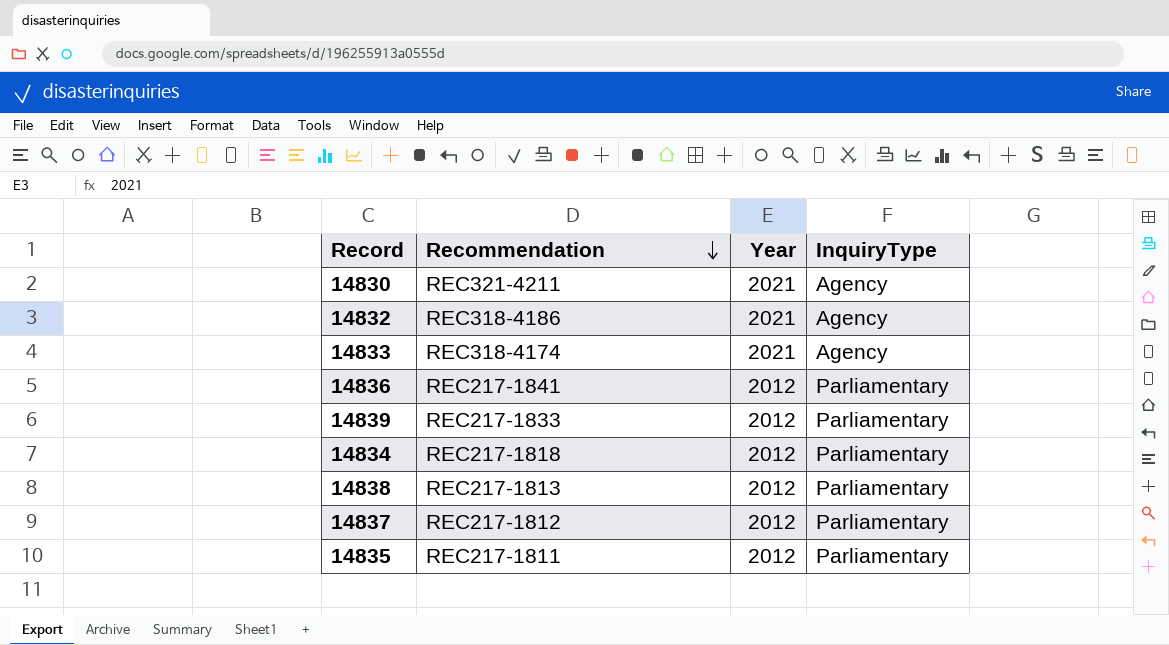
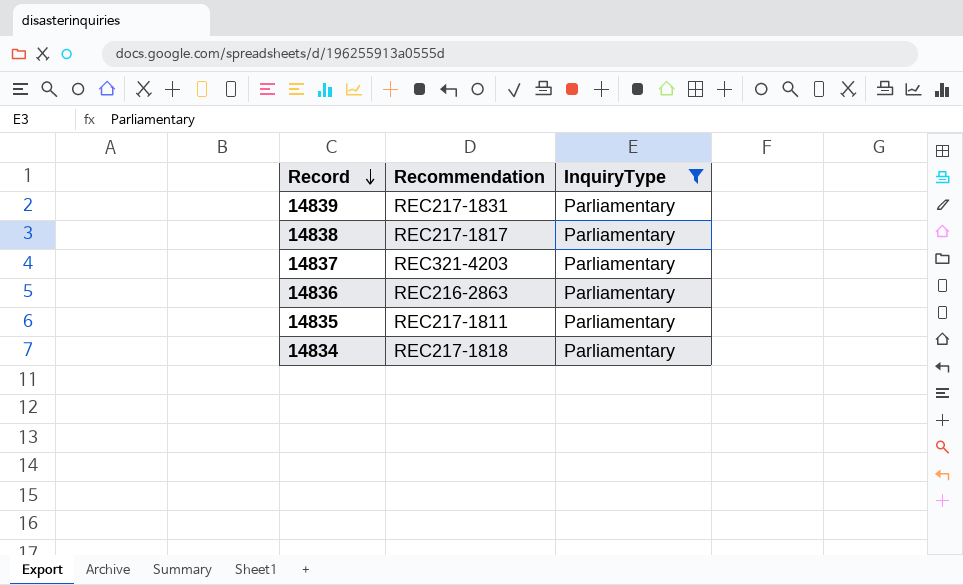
filter: none -> InquiryType = Parliamentary
row order: Recommendation descending -> Record descending
column Year | position: 3 -> none
14839 | Recommendation: REC217-1833 -> REC217-1831
14838 | Recommendation: REC217-1813 -> REC217-1817
14837 | Recommendation: REC217-1812 -> REC321-4203
14836 | Recommendation: REC217-1841 -> REC216-2863

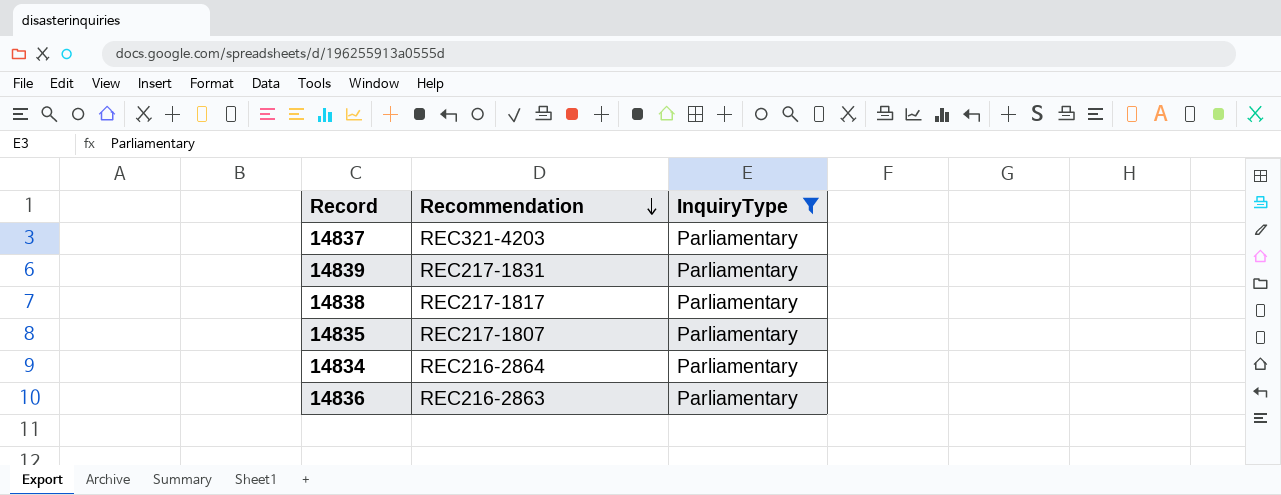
row order: Record descending -> Recommendation descending
14835 | Recommendation: REC217-1811 -> REC217-1807
14834 | Recommendation: REC217-1818 -> REC216-2864

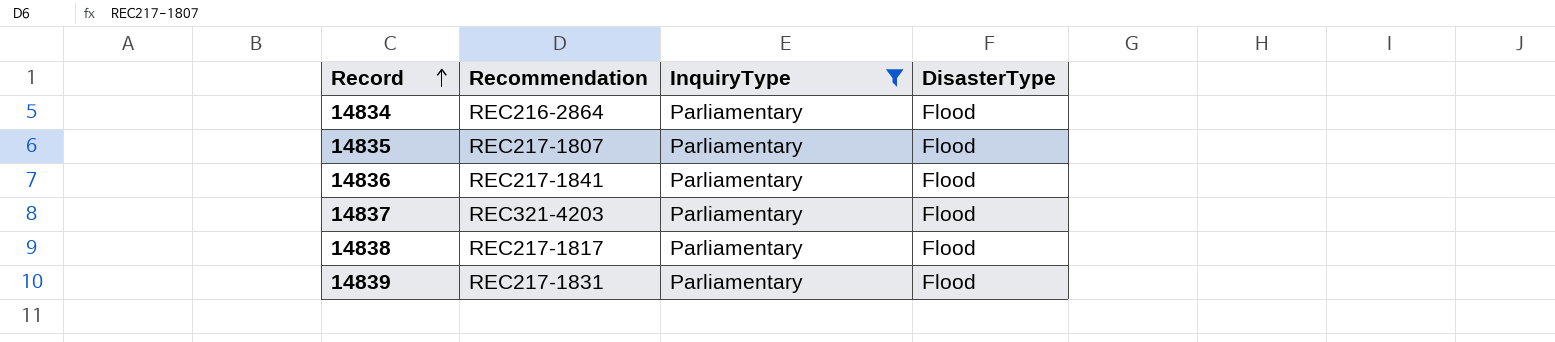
row order: Recommendation descending -> Record ascending
column DisasterType | position: none -> 4
14836 | Recommendation: REC216-2863 -> REC217-1841

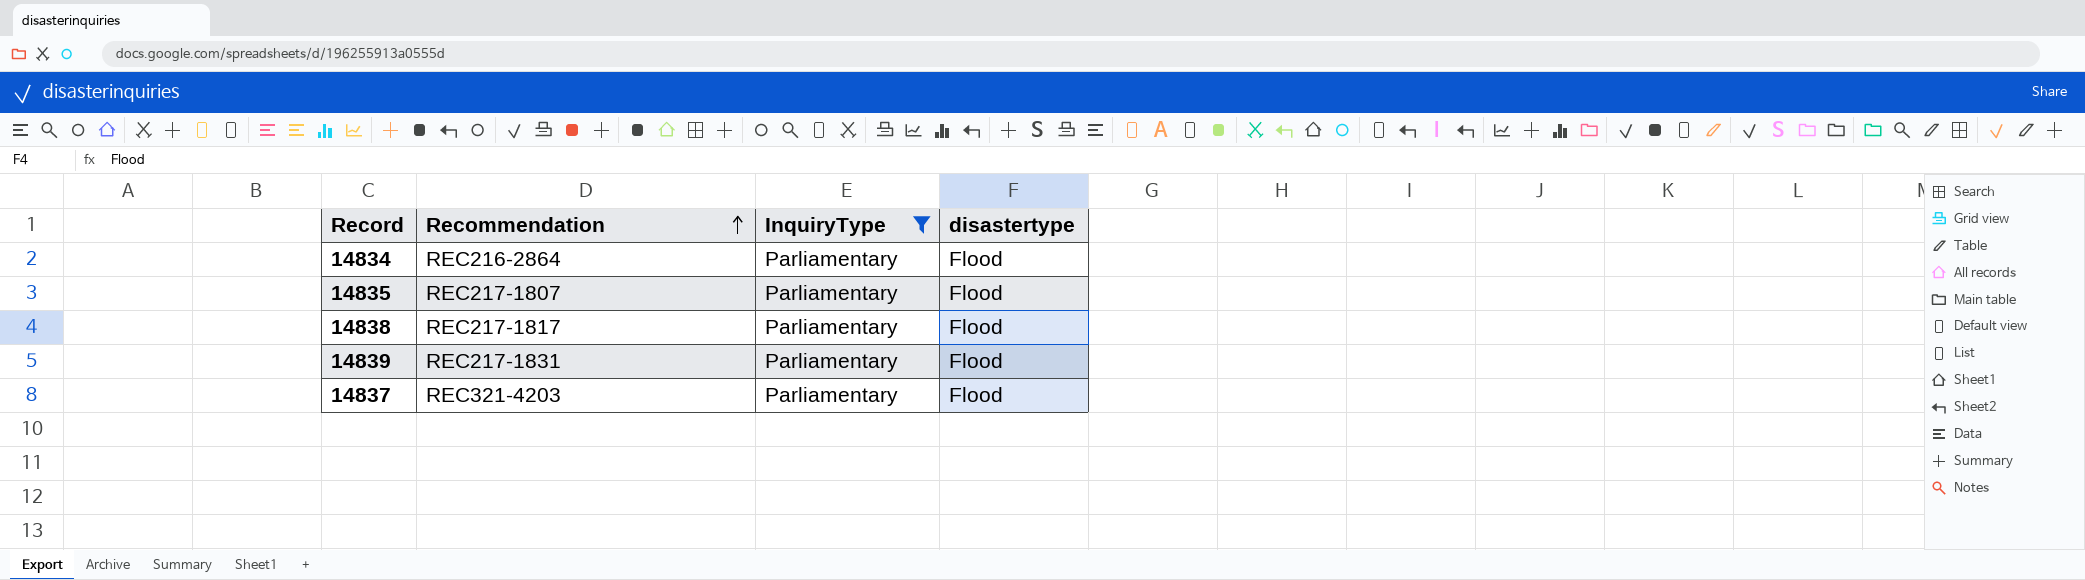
row order: Record ascending -> Recommendation ascending
column name: DisasterType -> disastertype
row 14836: REC217-1841 | Parliamentary | Flood -> none

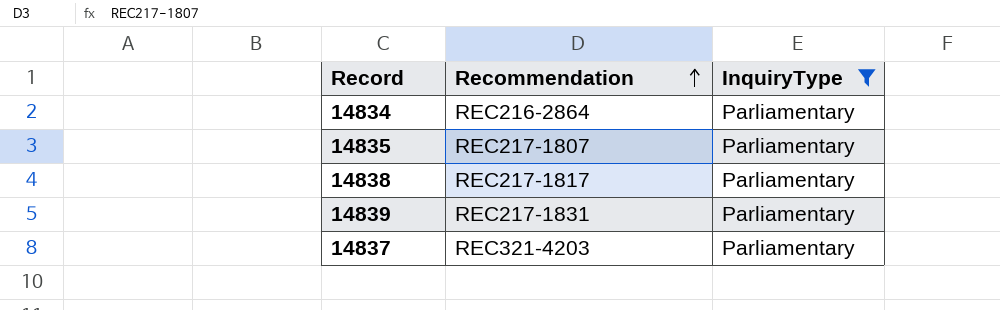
column disastertype | position: 4 -> none

